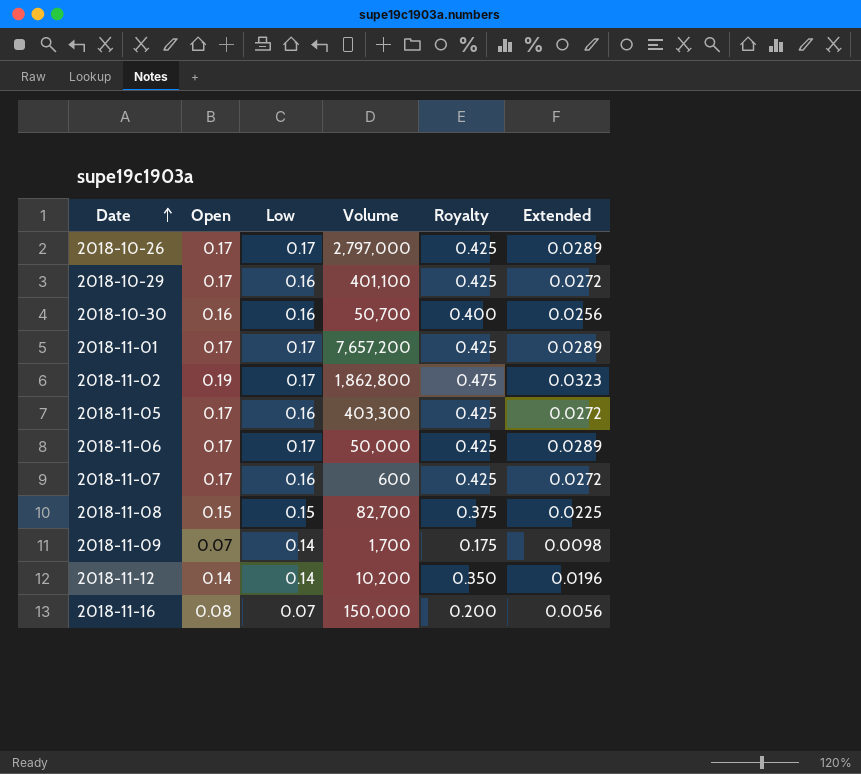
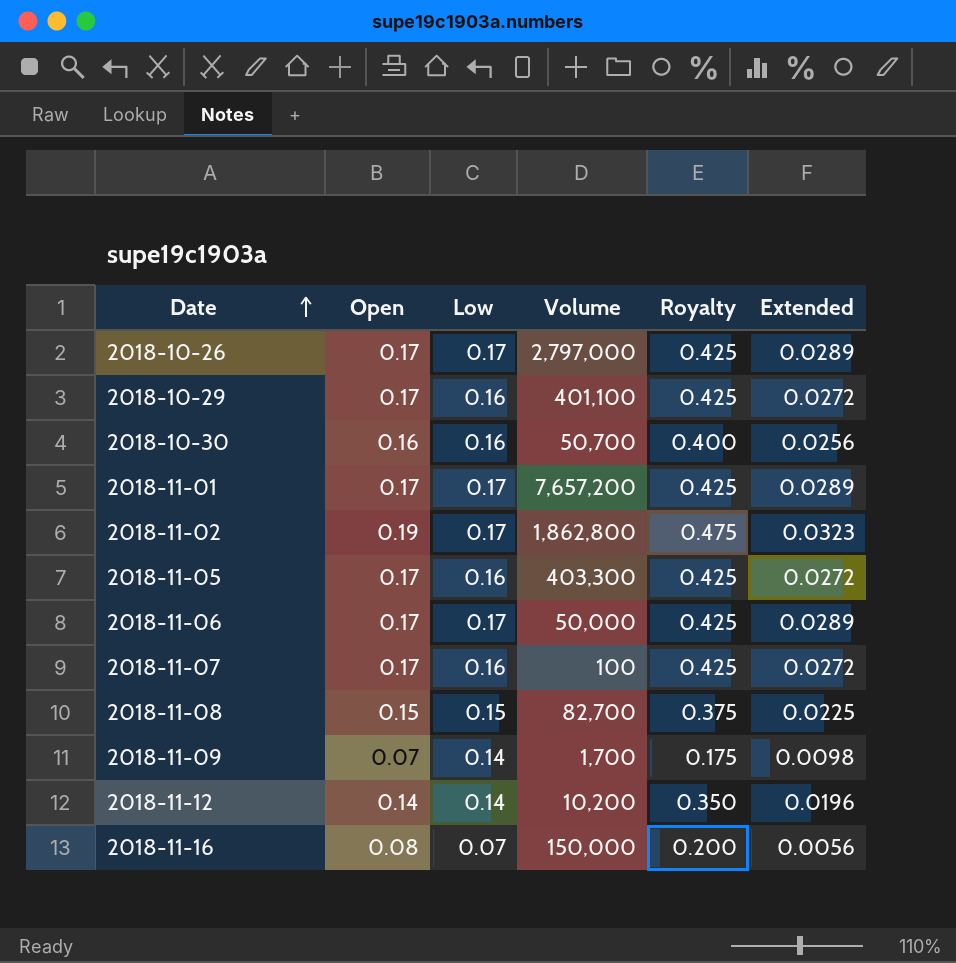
2018-11-07 | Volume: 600 -> 100

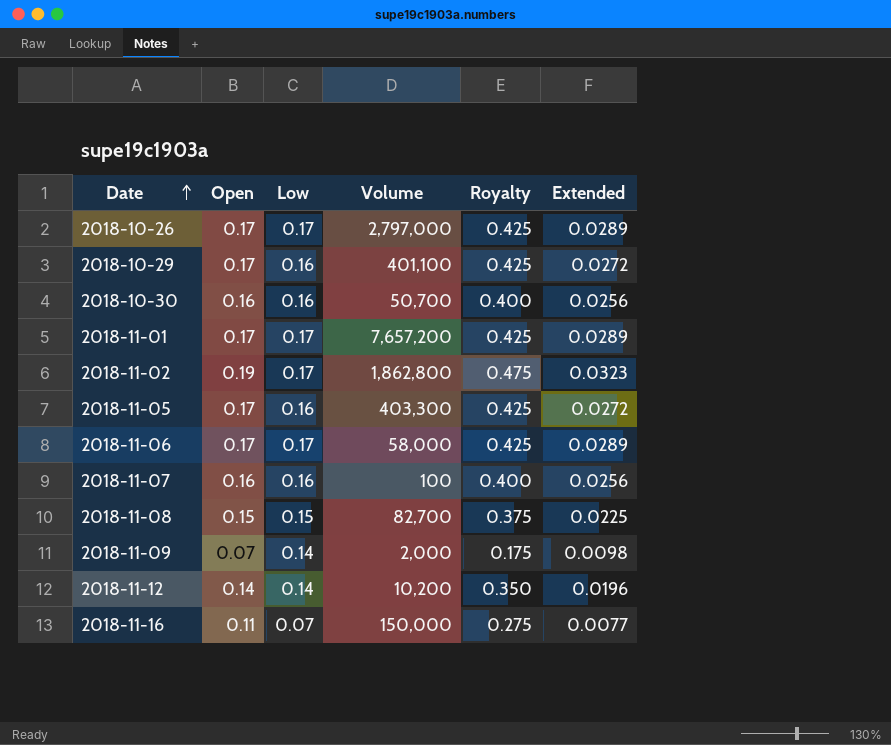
2018-11-06 | Volume: 50,000 -> 58,000
2018-11-07 | Open: 0.17 -> 0.16
2018-11-07 | Royalty: 0.425 -> 0.400
2018-11-07 | Extended: 0.0272 -> 0.0256
2018-11-09 | Volume: 1,700 -> 2,000
2018-11-16 | Open: 0.08 -> 0.11
2018-11-16 | Royalty: 0.200 -> 0.275
2018-11-16 | Extended: 0.0056 -> 0.0077

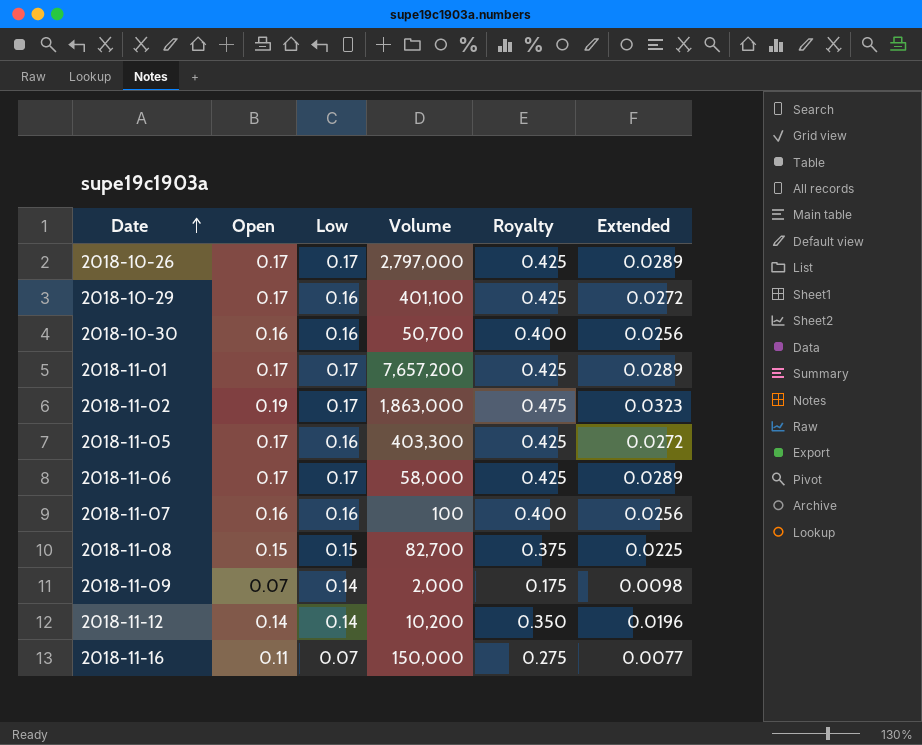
2018-11-02 | Volume: 1,862,800 -> 1,863,000

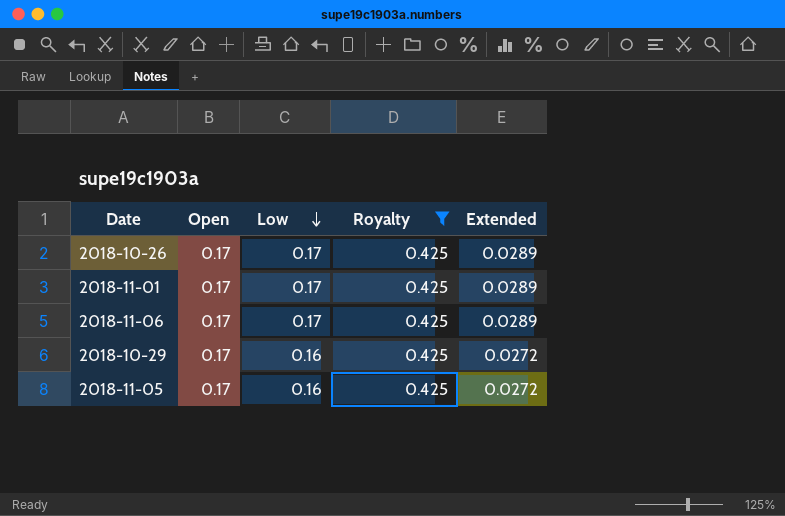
filter: none -> Royalty = 0.425
row order: Date ascending -> Low descending
column Volume | position: 4 -> none

